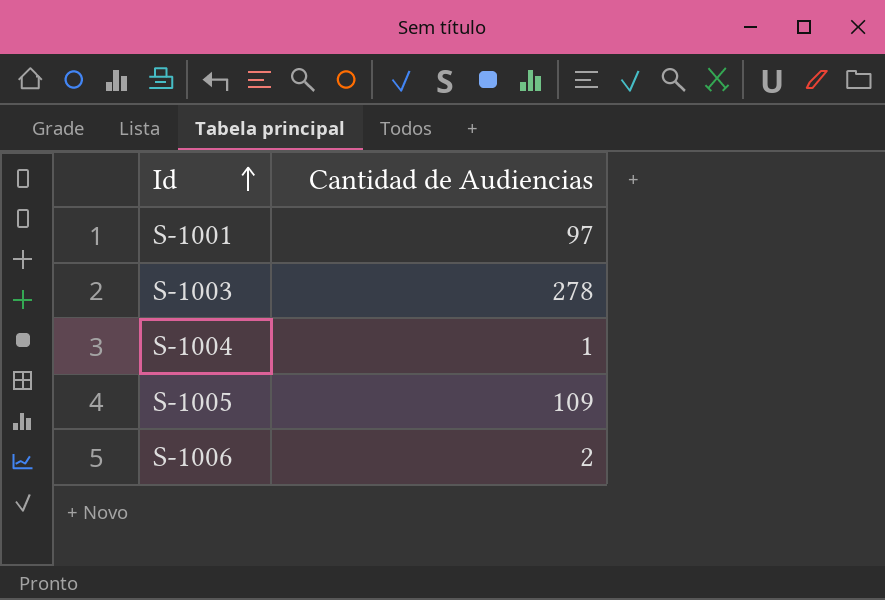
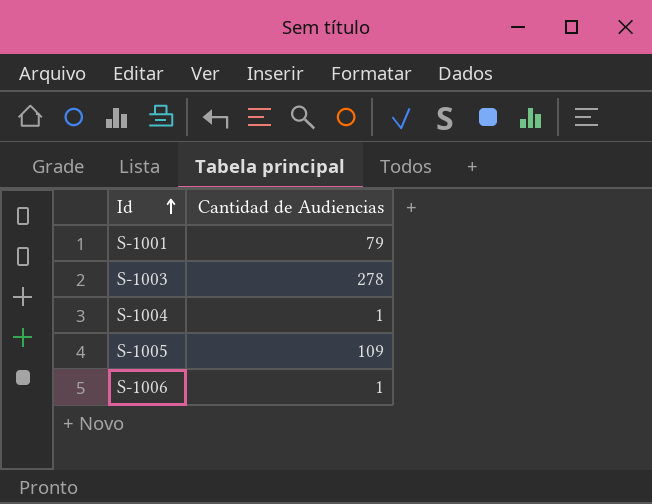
S-1001 | Cantidad de Audiencias: 97 -> 79
S-1006 | Cantidad de Audiencias: 2 -> 1

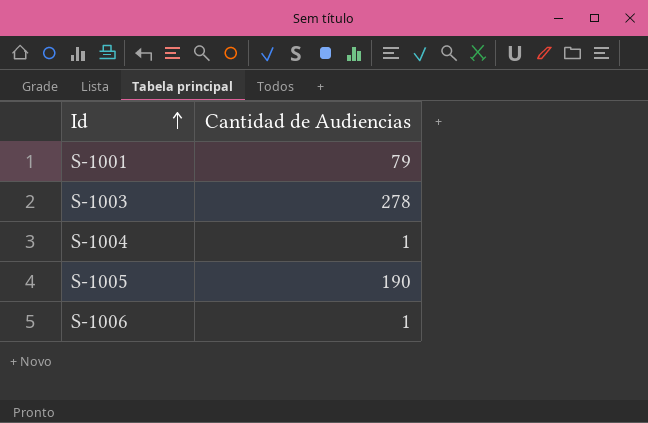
S-1005 | Cantidad de Audiencias: 109 -> 190

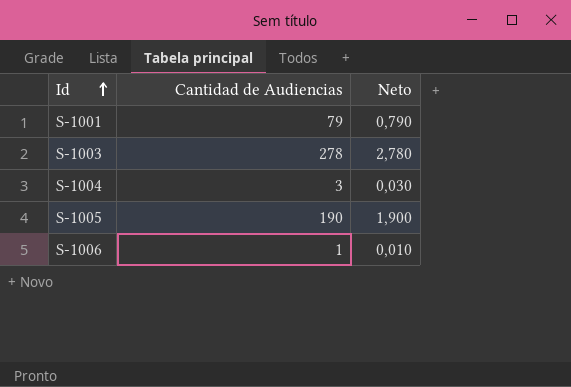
column Neto | formula: none -> [Cantidad de Audiencias] * 0,01
S-1004 | Cantidad de Audiencias: 1 -> 3

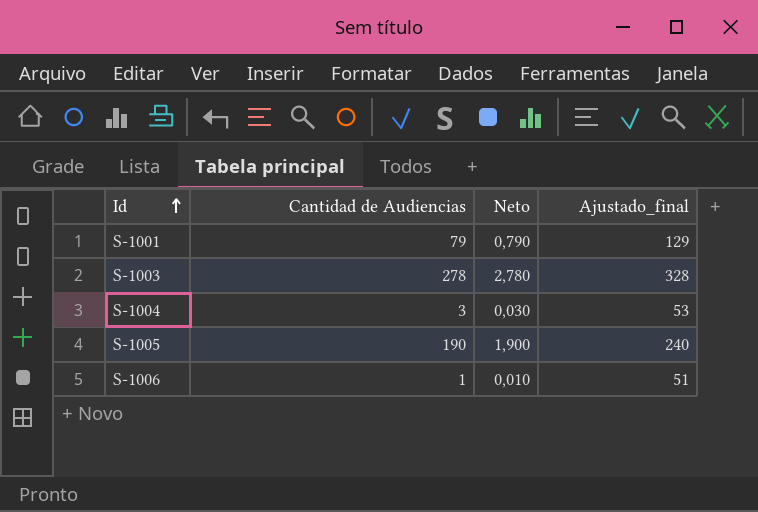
column Ajustado_final | formula: none -> [Cantidad de Audiencias] + 50

